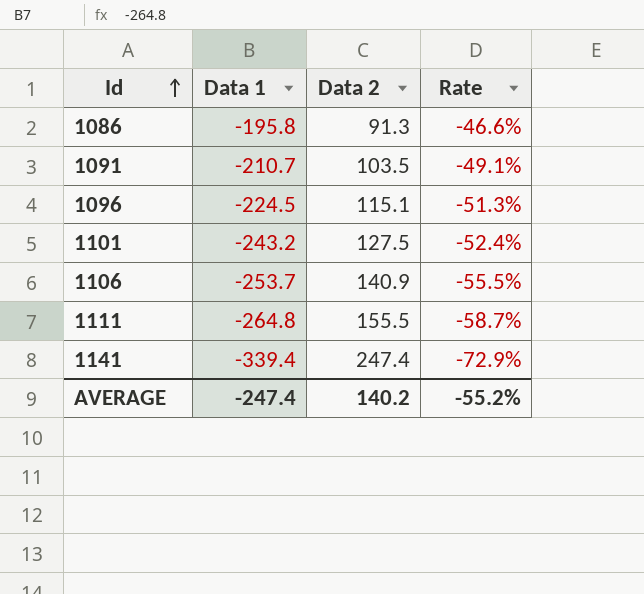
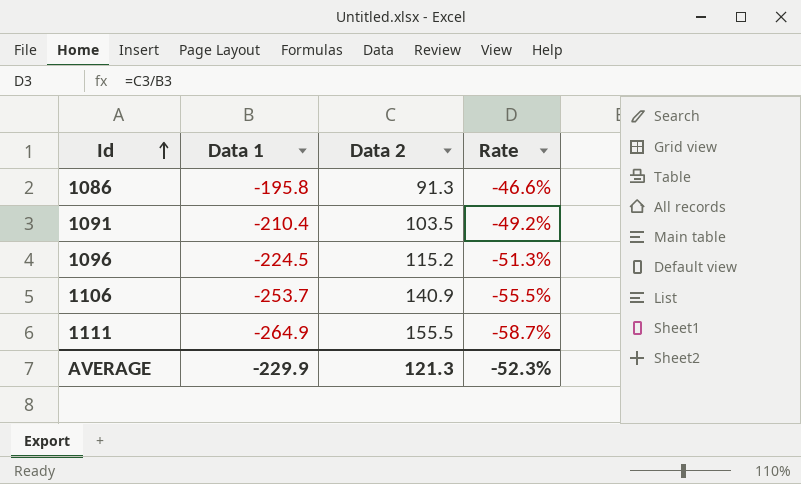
row 1101: -243.2 | 127.5 | -52.4% -> none
row 1141: -339.4 | 247.4 | -72.9% -> none
1091 | Data 1: -210.7 -> -210.4
1091 | Rate: -49.1% -> -49.2%
1096 | Data 2: 115.1 -> 115.2
1111 | Data 1: -264.8 -> -264.9
AVERAGE | Data 1: -247.4 -> -229.9
AVERAGE | Data 2: 140.2 -> 121.3
AVERAGE | Rate: -55.2% -> -52.3%

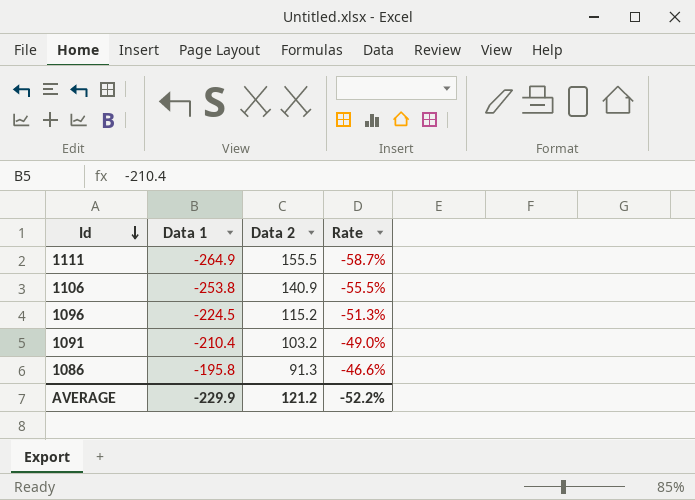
row order: Id ascending -> Id descending
1106 | Data 1: -253.7 -> -253.8
1091 | Data 2: 103.5 -> 103.2
1091 | Rate: -49.2% -> -49.0%
AVERAGE | Data 2: 121.3 -> 121.2
AVERAGE | Rate: -52.3% -> -52.2%

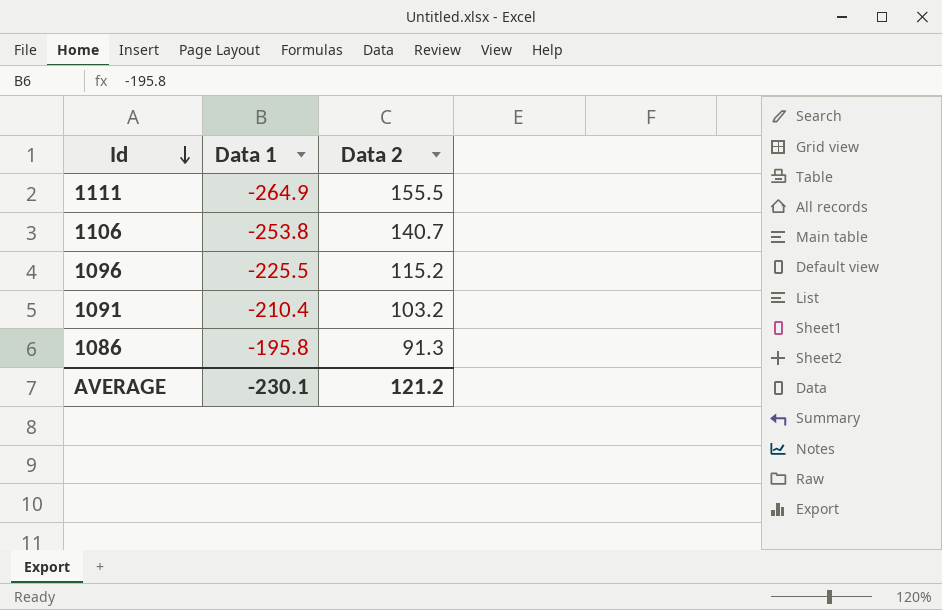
column Rate | formula: [Data 2] / [Data 1] -> none
1106 | Data 2: 140.9 -> 140.7
1096 | Data 1: -224.5 -> -225.5
AVERAGE | Data 1: -229.9 -> -230.1

